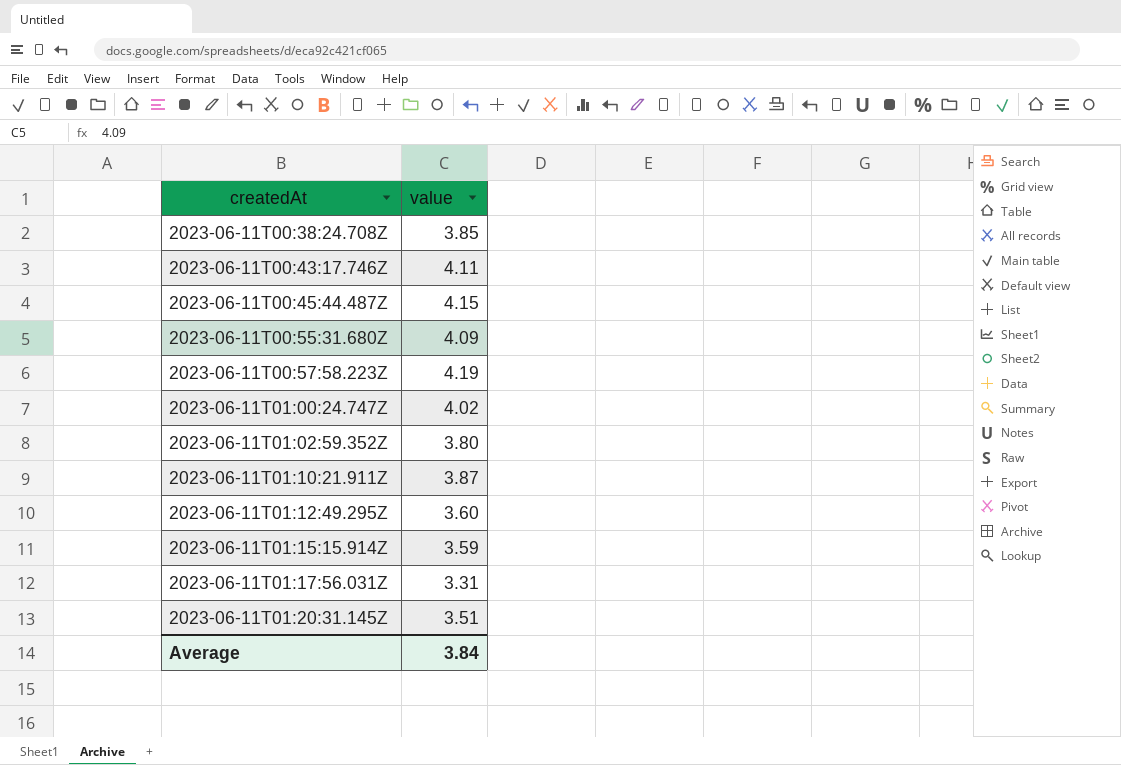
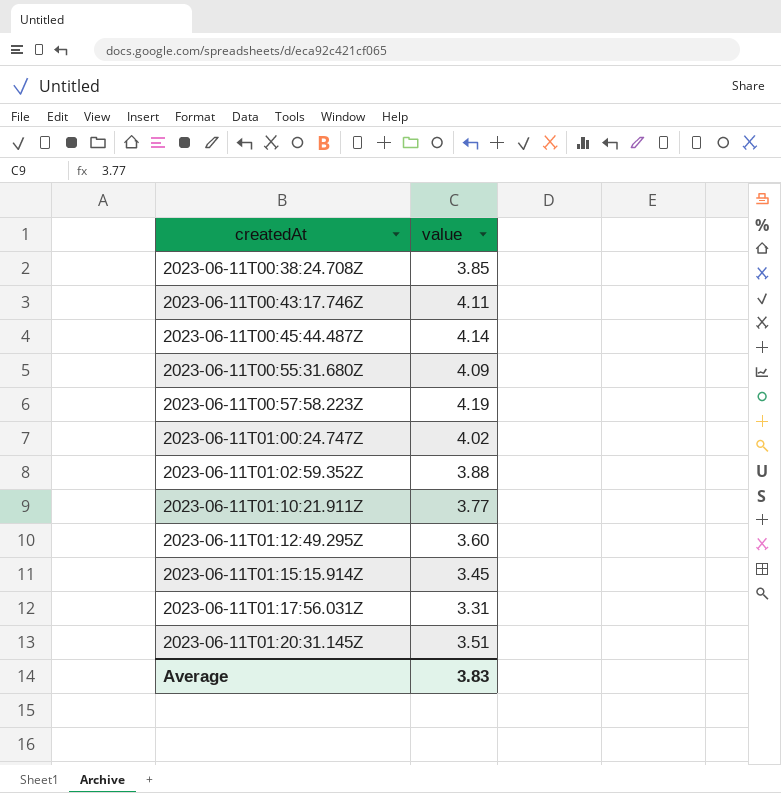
2023-06-11T00:45:44.487Z | value: 4.15 -> 4.14
2023-06-11T01:02:59.352Z | value: 3.80 -> 3.88
2023-06-11T01:10:21.911Z | value: 3.87 -> 3.77
2023-06-11T01:15:15.914Z | value: 3.59 -> 3.45
Average | value: 3.84 -> 3.83

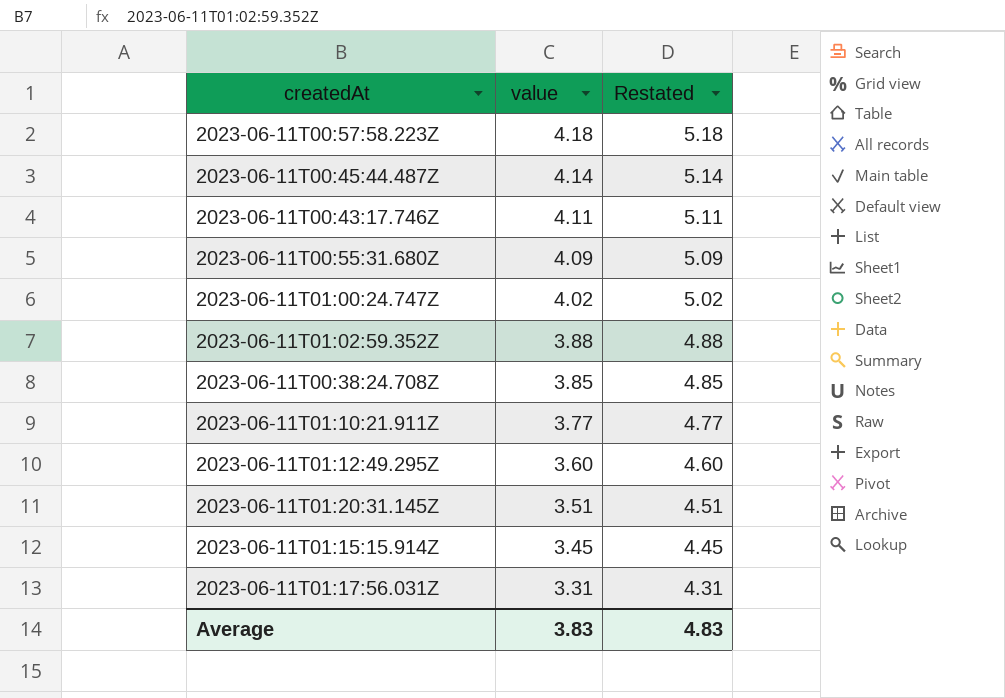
row order: createdAt ascending -> value descending
column Restated | formula: none -> [value] + 1
2023-06-11T00:57:58.223Z | value: 4.19 -> 4.18

